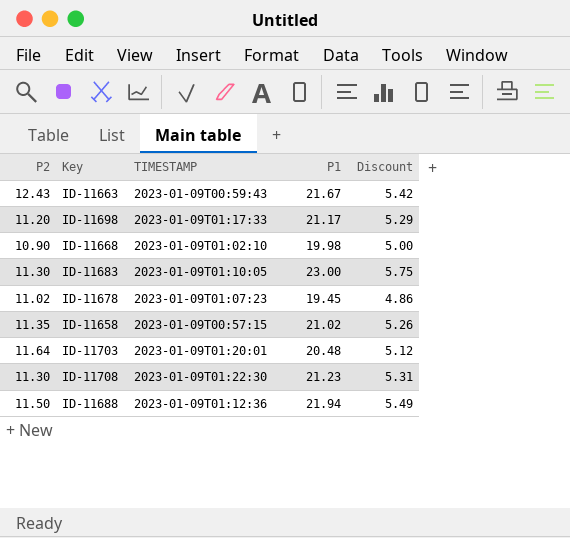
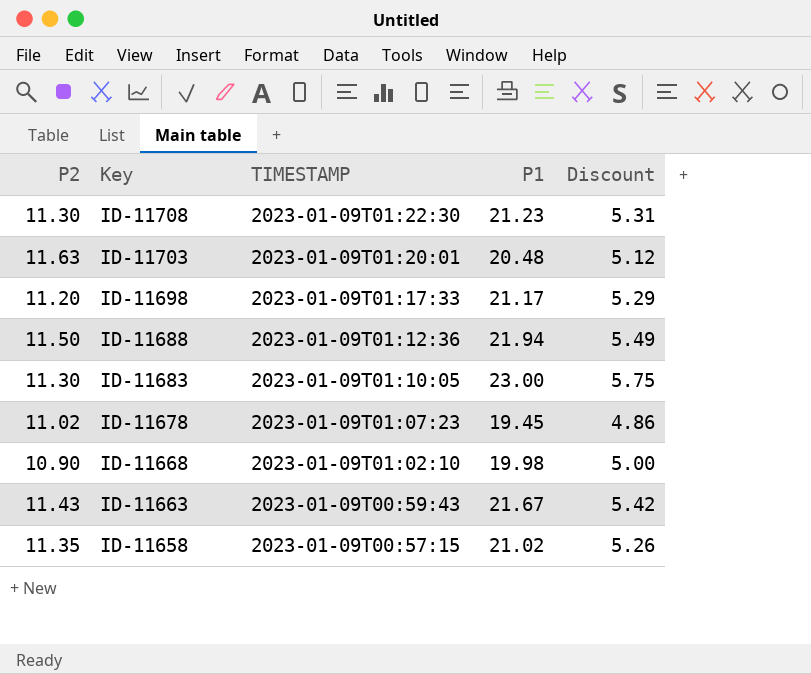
row order: none -> Key descending
ID-11703 | P2: 11.64 -> 11.63
ID-11663 | P2: 12.43 -> 11.43

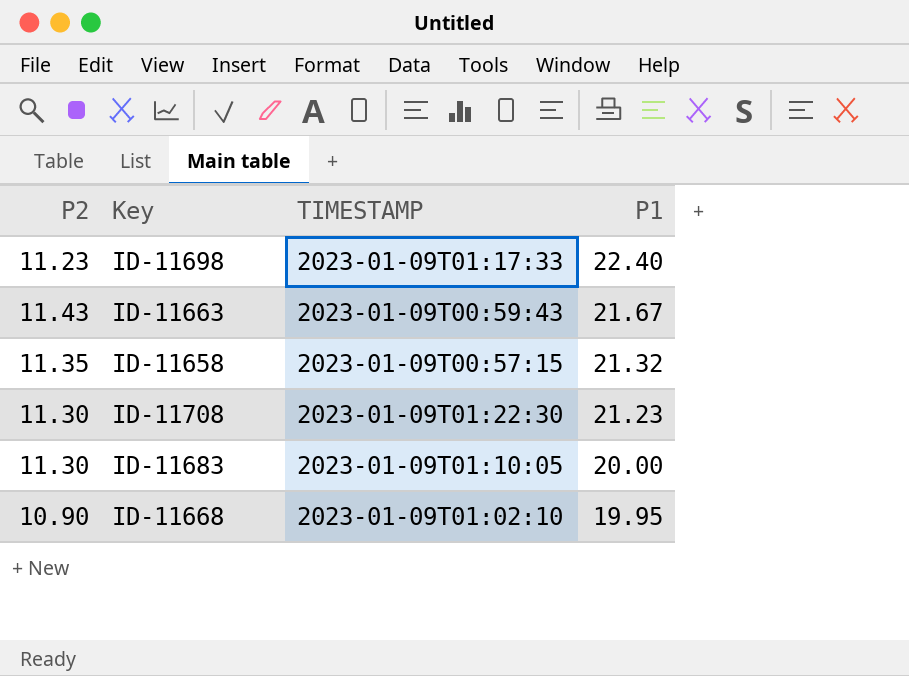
row order: Key descending -> P1 descending
column Discount | formula: [P1] * 0.25 -> none
row ID-11703: 11.63 | 2023-01-09T01:20:01 | 20.48 | 5.12 -> none
row ID-11688: 11.50 | 2023-01-09T01:12:36 | 21.94 | 5.49 -> none
row ID-11678: 11.02 | 2023-01-09T01:07:23 | 19.45 | 4.86 -> none
ID-11698 | P2: 11.20 -> 11.23
ID-11698 | P1: 21.17 -> 22.40
ID-11658 | P1: 21.02 -> 21.32
ID-11683 | P1: 23.00 -> 20.00
ID-11668 | P1: 19.98 -> 19.95

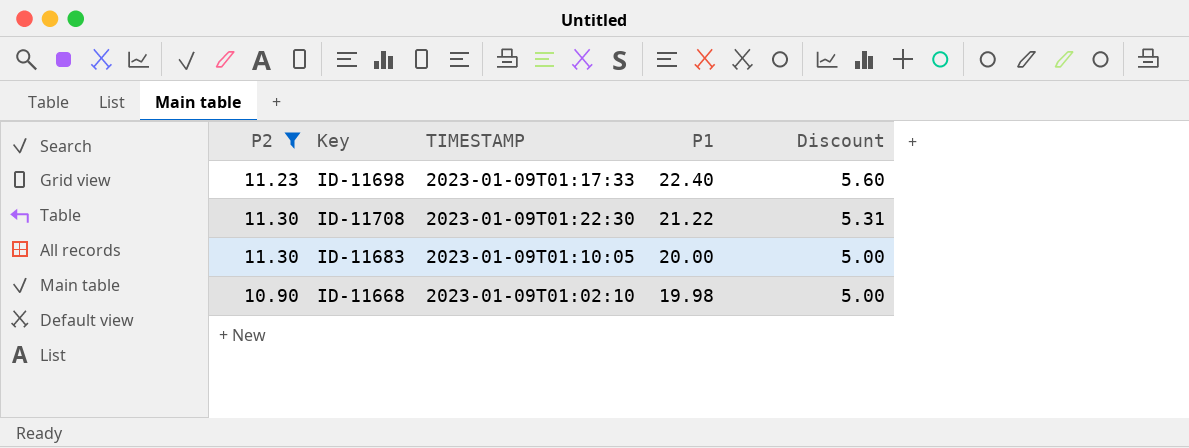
filter: none -> P2 <= 11.30
column Discount | formula: none -> [P1] * 0.25
ID-11708 | P1: 21.23 -> 21.22
ID-11668 | P1: 19.95 -> 19.98

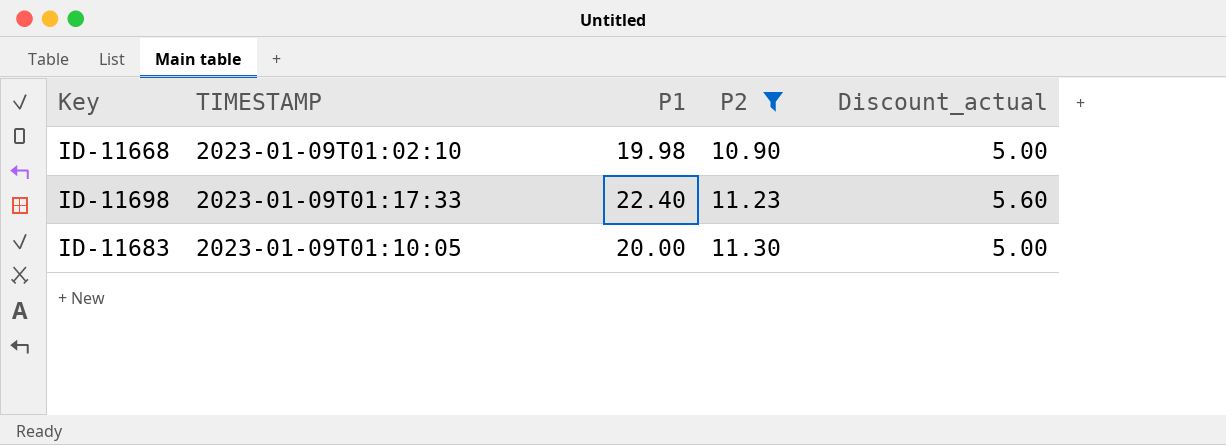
row order: P1 descending -> P2 ascending
column P2 | position: 1 -> 4
column name: Discount -> Discount_actual
row ID-11708: 11.30 | 2023-01-09T01:22:30 | 21.22 | 5.31 -> none

